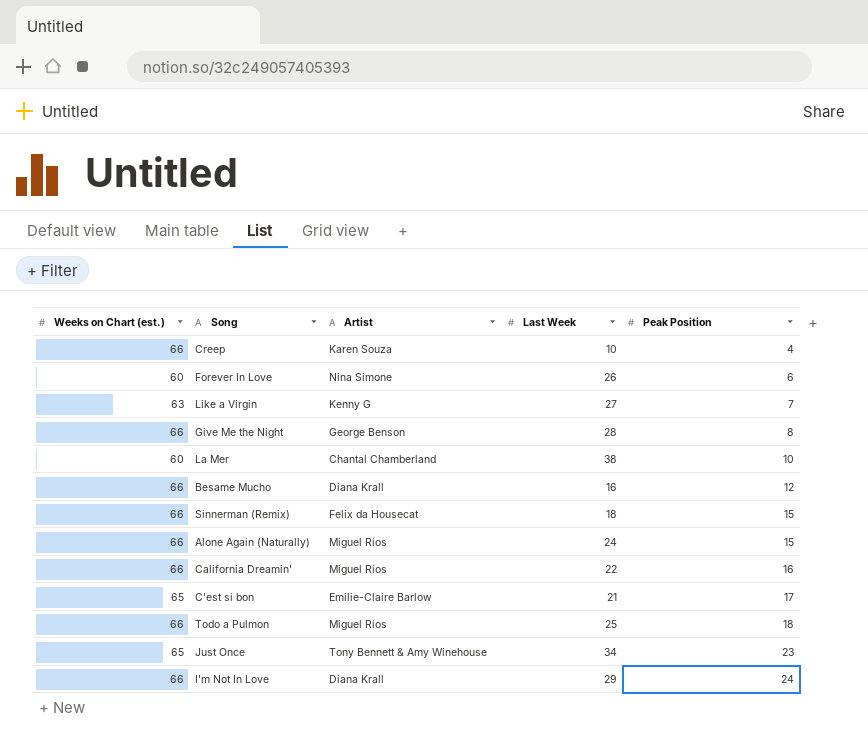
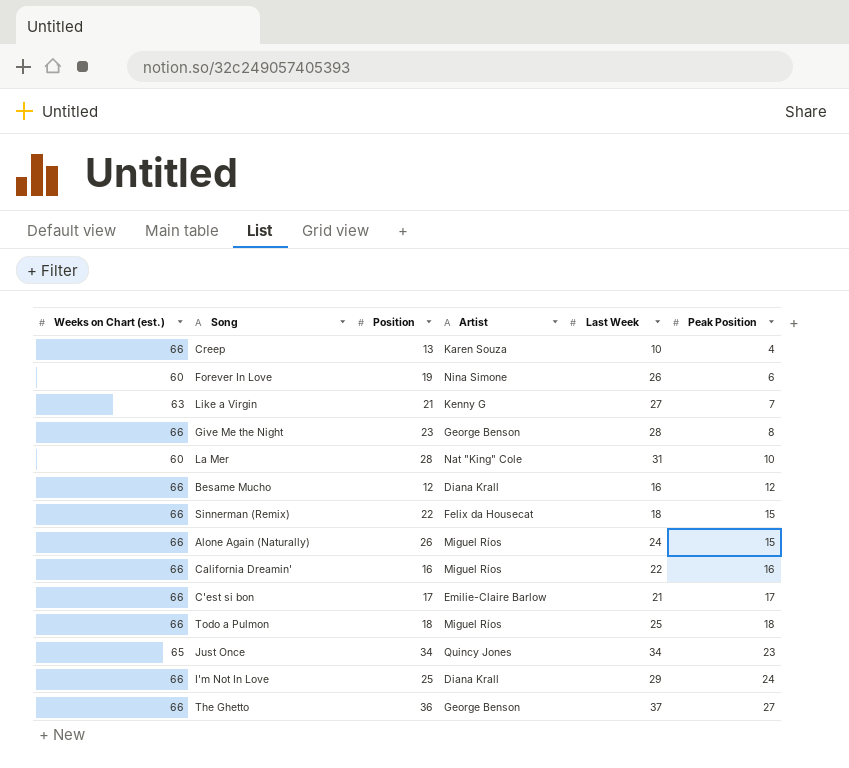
column Position | position: none -> 3
La Mer | Artist: Chantal Chamberland -> Nat "King" Cole
La Mer | Last Week: 38 -> 31
C'est si bon | Weeks on Chart (est.): 65 -> 66
Just Once | Artist: Tony Bennett & Amy Winehouse -> Quincy Jones
row The Ghetto: none -> 66 | 36 | George Benson | 37 | 27

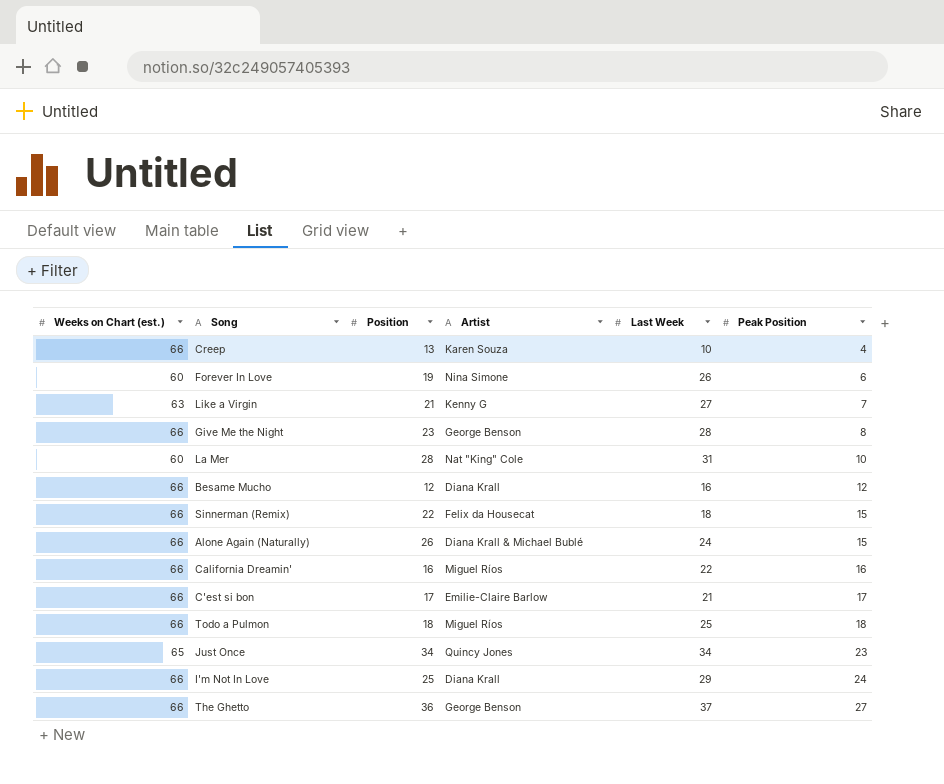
Alone Again (Naturally) | Artist: Miguel Ríos -> Diana Krall & Michael Bublé

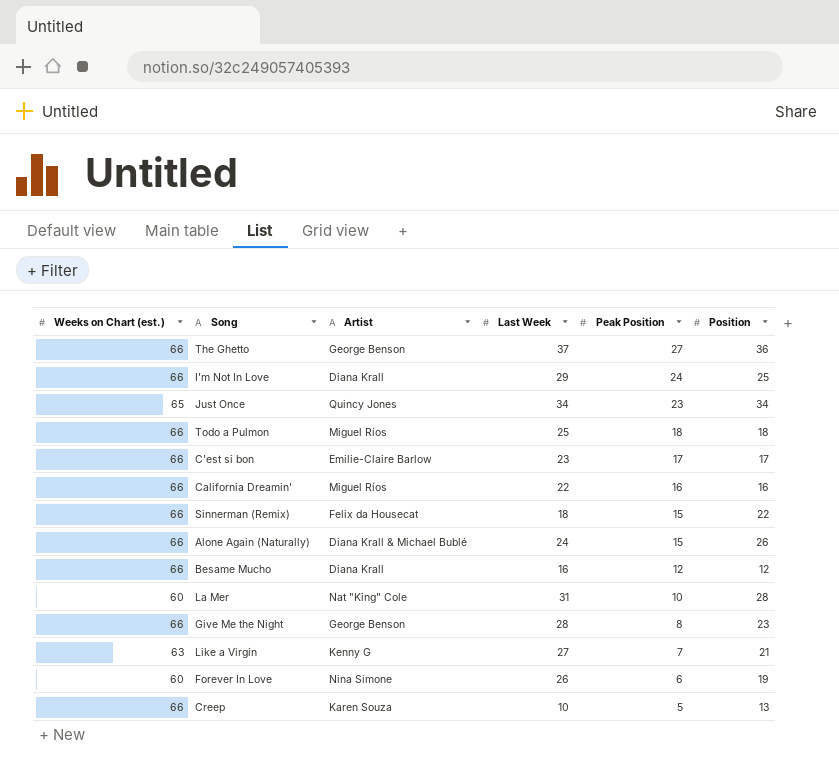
row order: Peak Position ascending -> Peak Position descending
column Position | position: 3 -> 6
C'est si bon | Last Week: 21 -> 23
Creep | Peak Position: 4 -> 5

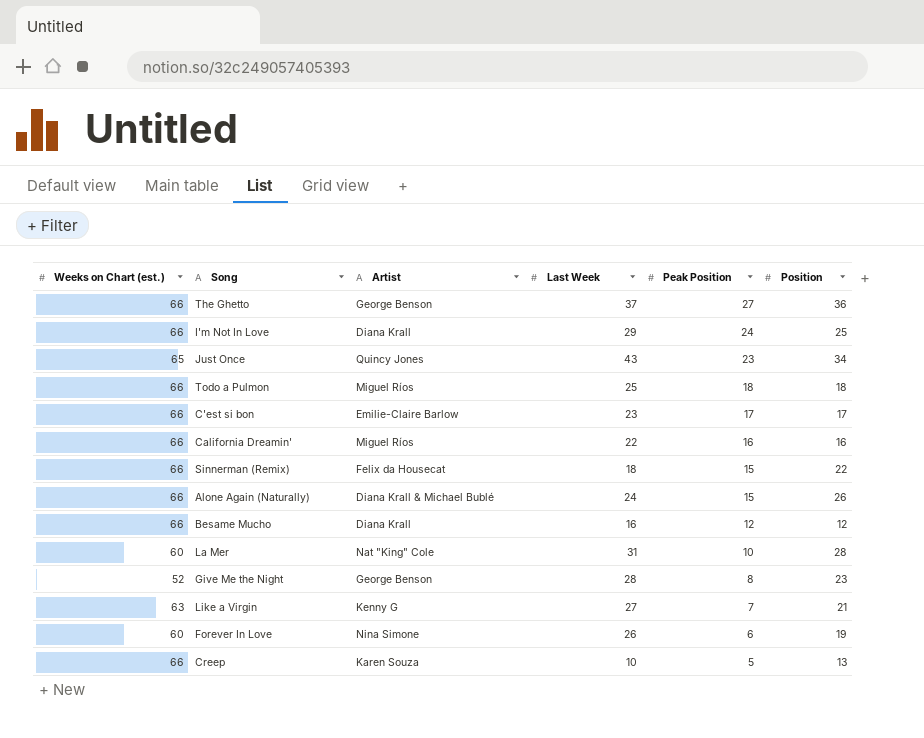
Just Once | Last Week: 34 -> 43
Give Me the Night | Weeks on Chart (est.): 66 -> 52

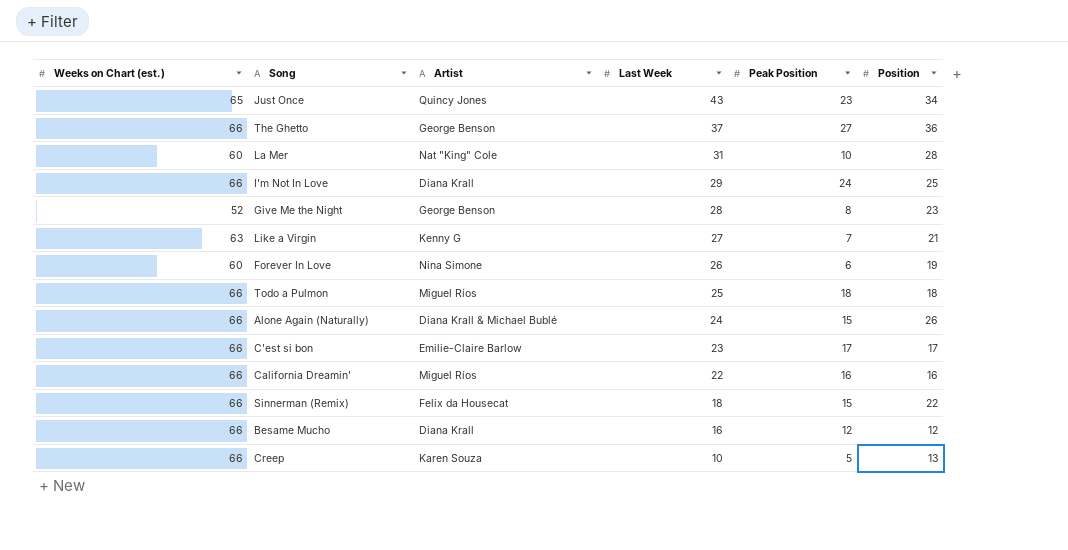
row order: Peak Position descending -> Last Week descending

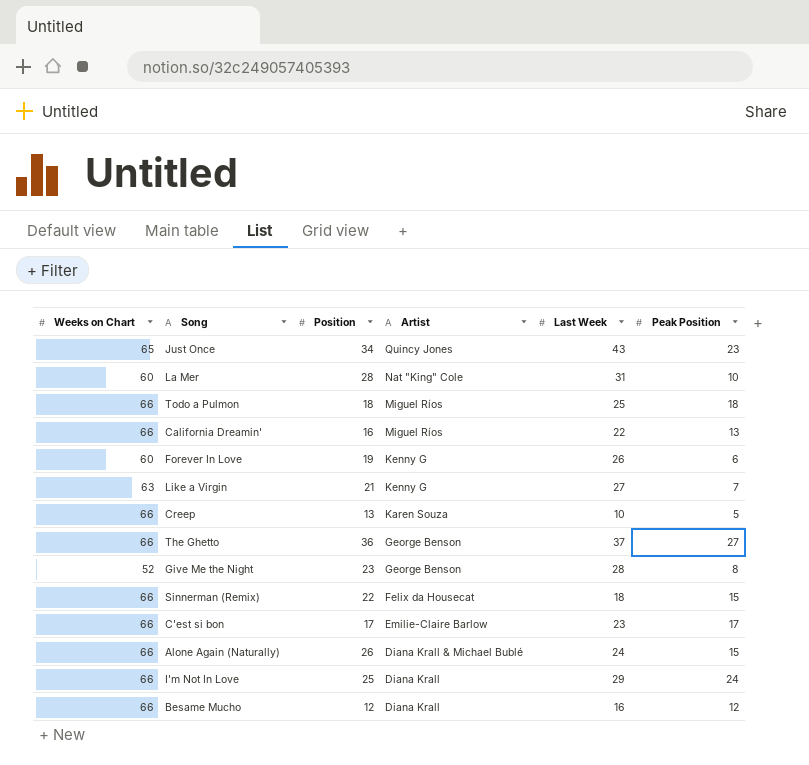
row order: Last Week descending -> Artist descending
column name: Weeks on Chart (est.) -> Weeks on Chart
column Position | position: 6 -> 3
California Dreamin' | Peak Position: 16 -> 13
Forever In Love | Artist: Nina Simone -> Kenny G

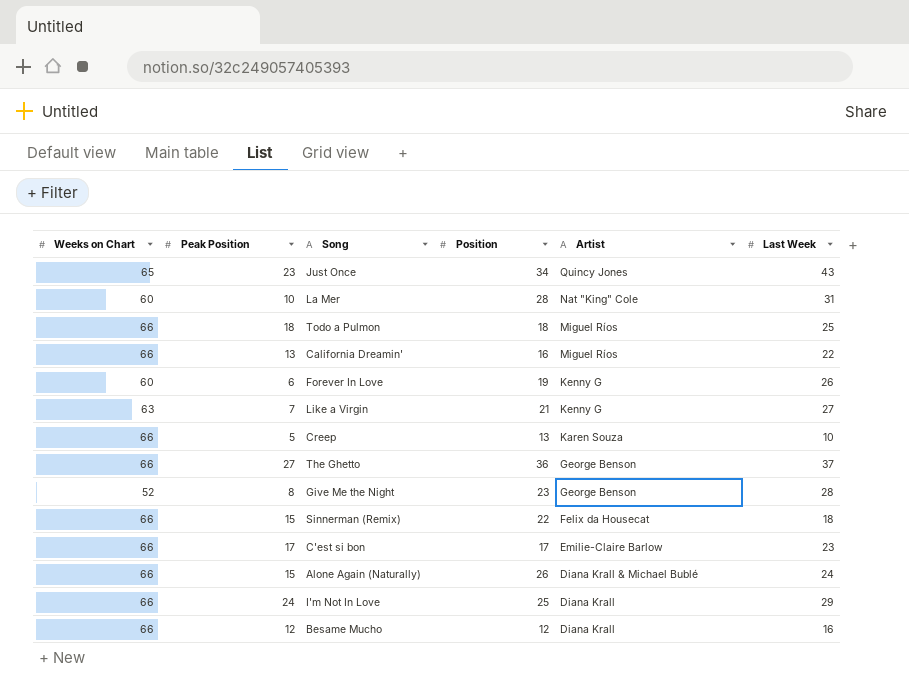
column Peak Position | position: 6 -> 2

